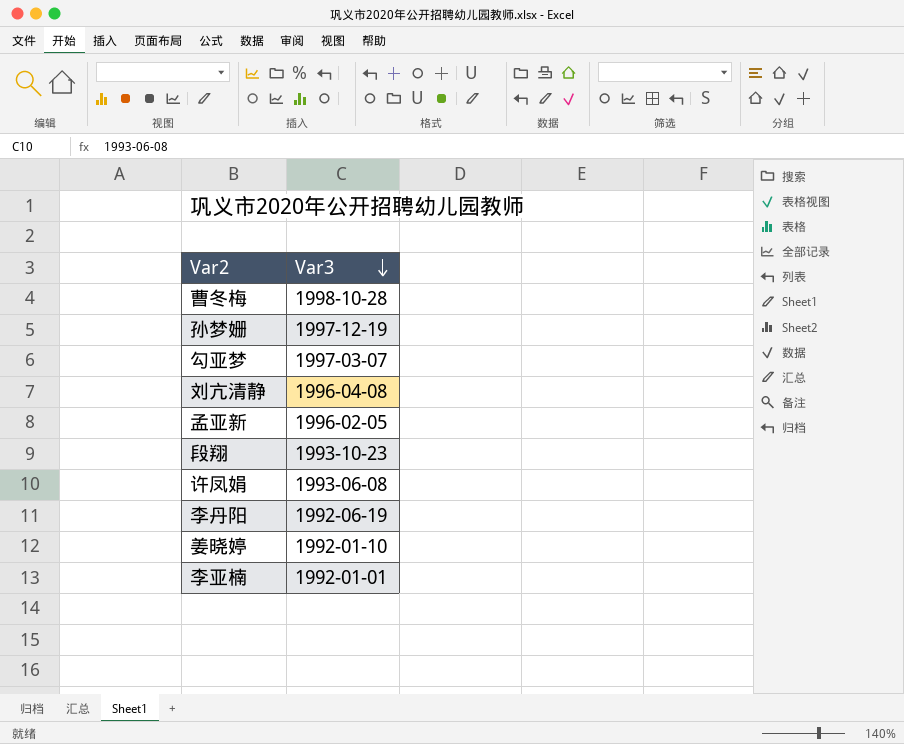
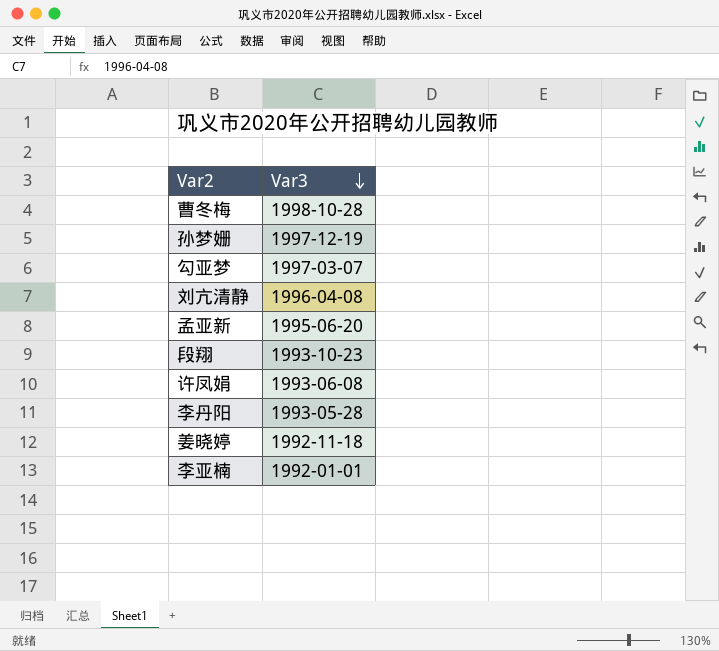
孟亚新 | Var3: 1996-02-05 -> 1995-06-20
李丹阳 | Var3: 1992-06-19 -> 1993-05-28
姜晓婷 | Var3: 1992-01-10 -> 1992-11-18

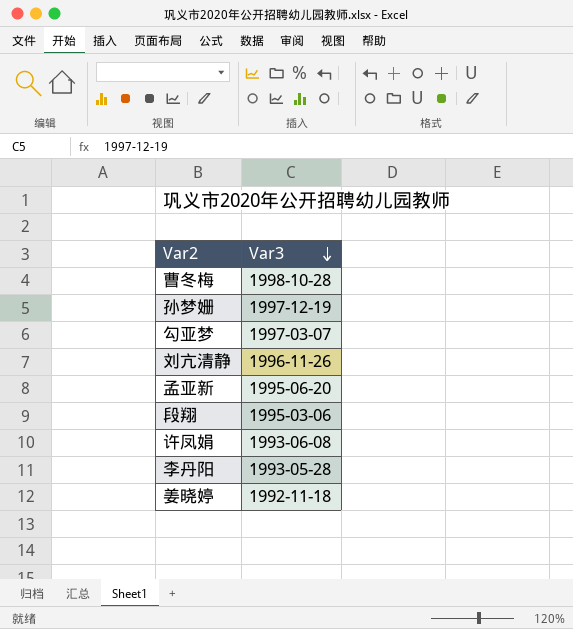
row 李亚楠: 1992-01-01 -> none
刘亢清静 | Var3: 1996-04-08 -> 1996-11-26
段翔 | Var3: 1993-10-23 -> 1995-03-06

